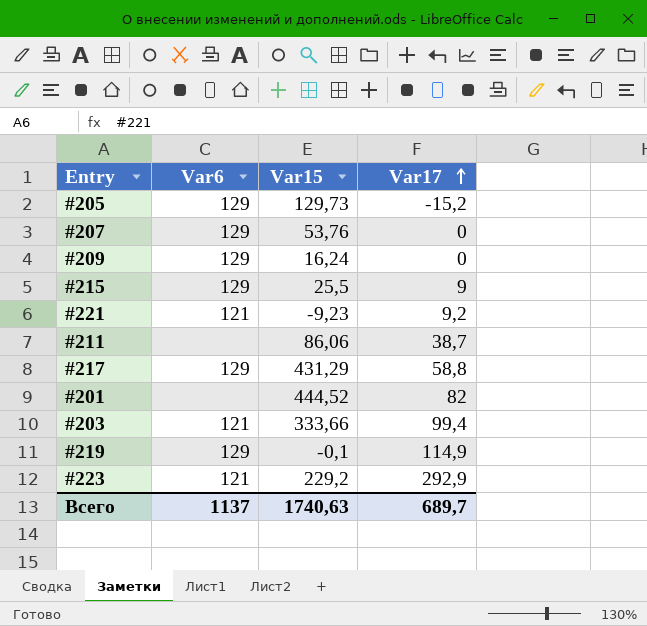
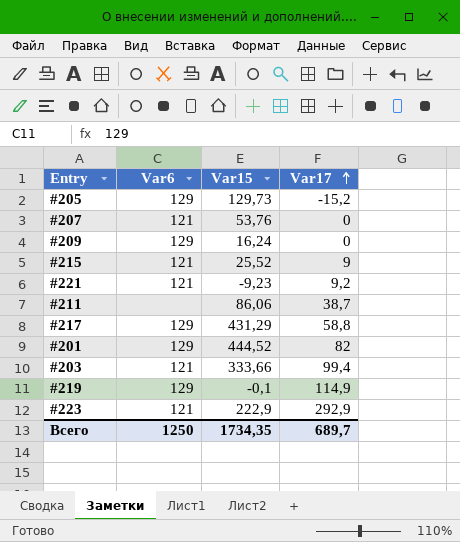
#207 | Var6: 129 -> 121
#215 | Var6: 129 -> 121
#215 | Var15: 25,5 -> 25,52
#201 | Var6: none -> 129
#223 | Var15: 229,2 -> 222,9
Всего | Var6: 1137 -> 1250
Всего | Var15: 1740,63 -> 1734,35

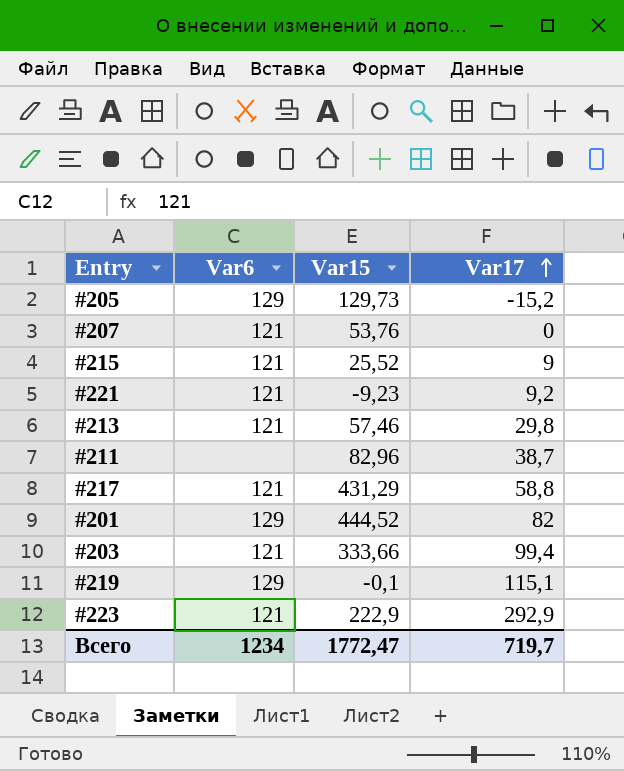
row #209: 129 | 16,24 | 0 -> none
row #213: none -> 121 | 57,46 | 29,8
#211 | Var15: 86,06 -> 82,96
#217 | Var6: 129 -> 121
#219 | Var17: 114,9 -> 115,1
Всего | Var6: 1250 -> 1234
Всего | Var15: 1734,35 -> 1772,47
Всего | Var17: 689,7 -> 719,7

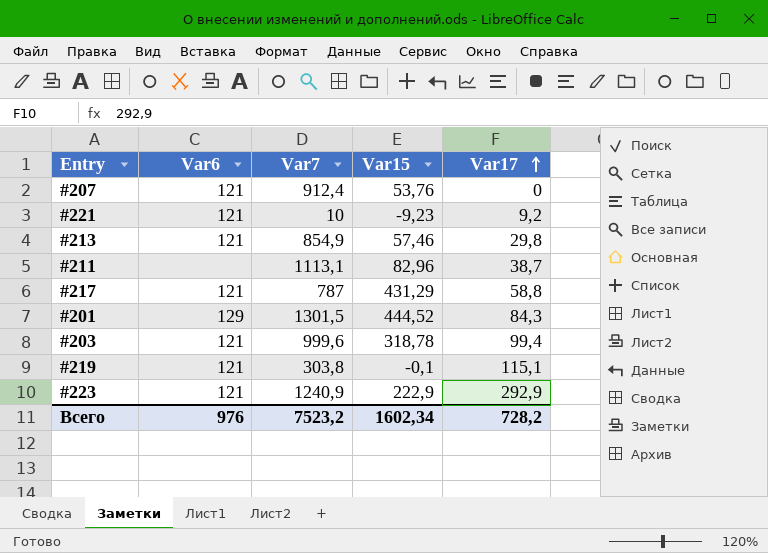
column Var7 | position: none -> 3
row #205: 129 | 129,73 | -15,2 -> none
row #215: 121 | 25,52 | 9 -> none
#201 | Var17: 82 -> 84,3
#203 | Var15: 333,66 -> 318,78
#219 | Var6: 129 -> 121
Всего | Var6: 1234 -> 976
Всего | Var15: 1772,47 -> 1602,34
Всего | Var17: 719,7 -> 728,2

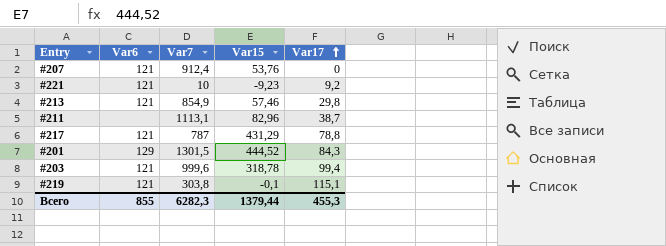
row #223: 121 | 1240,9 | 222,9 | 292,9 -> none
#217 | Var17: 58,8 -> 78,8
Всего | Var6: 976 -> 855
Всего | Var7: 7523,2 -> 6282,3
Всего | Var15: 1602,34 -> 1379,44
Всего | Var17: 728,2 -> 455,3

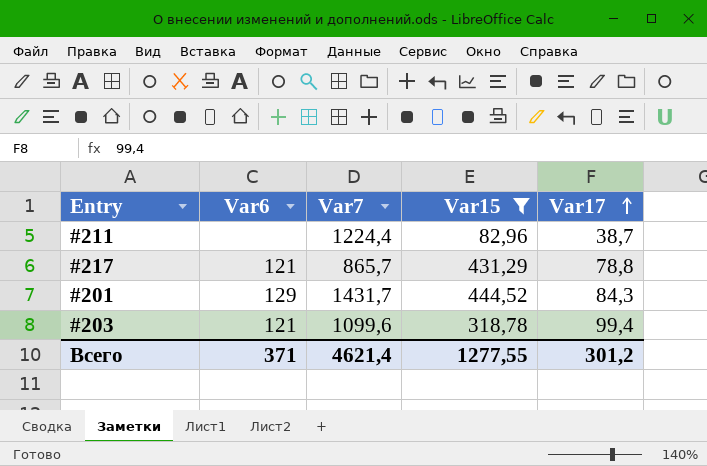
filter: none -> Var15 >= 82,96
#211 | Var7: 1113,1 -> 1224,4
#217 | Var7: 787 -> 865,7
#201 | Var7: 1301,5 -> 1431,7
#203 | Var7: 999,6 -> 1099,6
Всего | Var6: 855 -> 371
Всего | Var7: 6282,3 -> 4621,4
Всего | Var15: 1379,44 -> 1277,55
Всего | Var17: 455,3 -> 301,2

